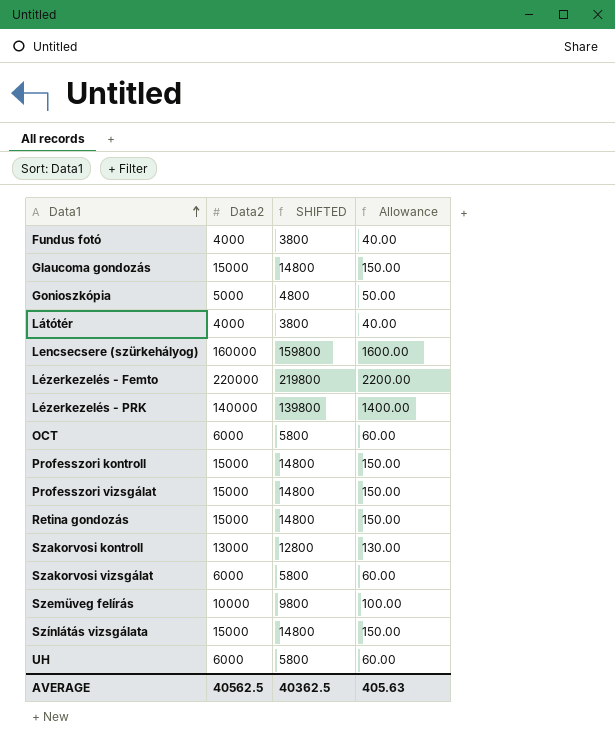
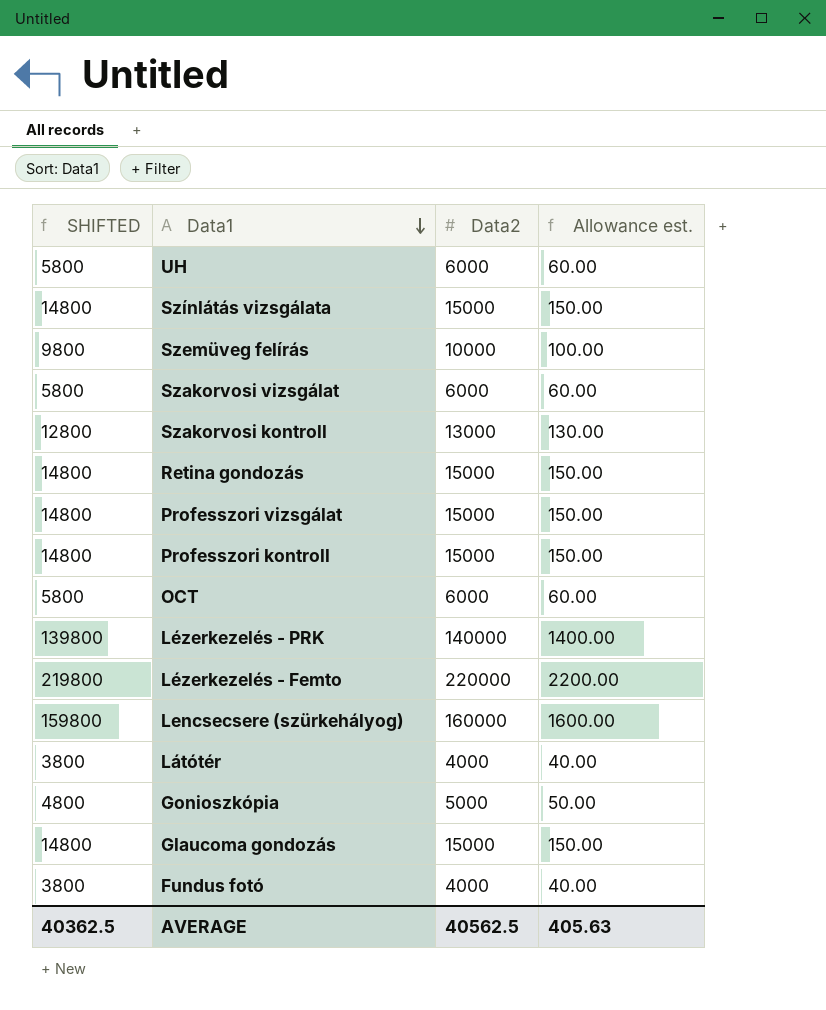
row order: Data1 ascending -> Data1 descending
column SHIFTED | position: 3 -> 1
column name: Allowance -> Allowance est.

